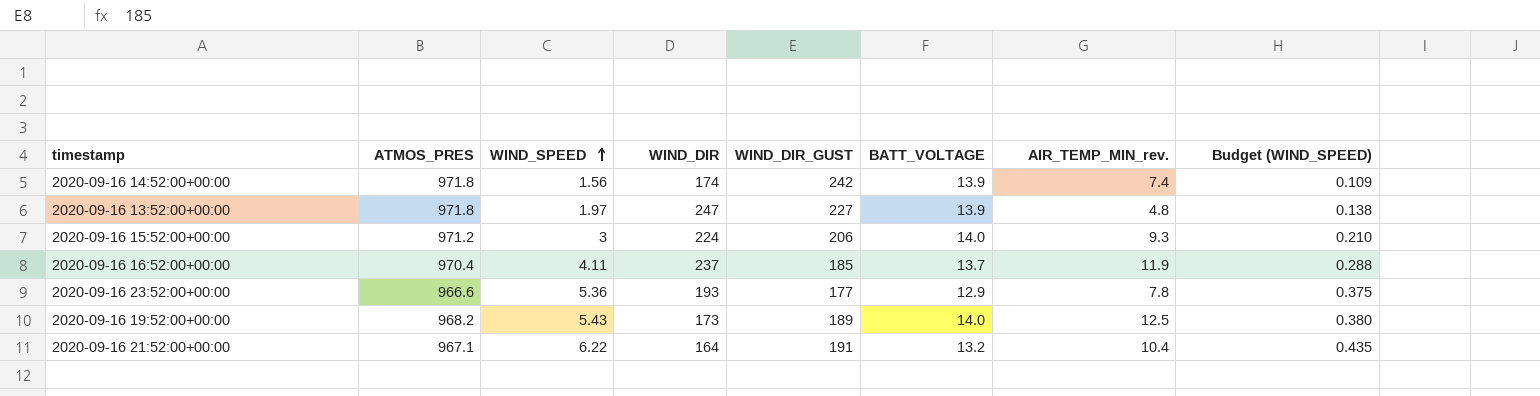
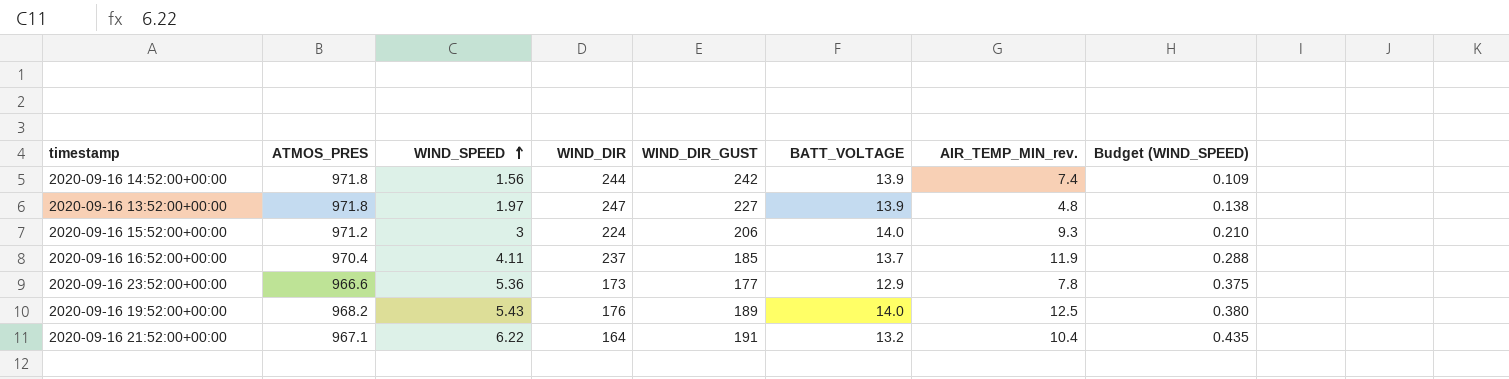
2020-09-16 14:52:00+00:00 | WIND_DIR: 174 -> 244
2020-09-16 23:52:00+00:00 | WIND_DIR: 193 -> 173
2020-09-16 19:52:00+00:00 | WIND_DIR: 173 -> 176

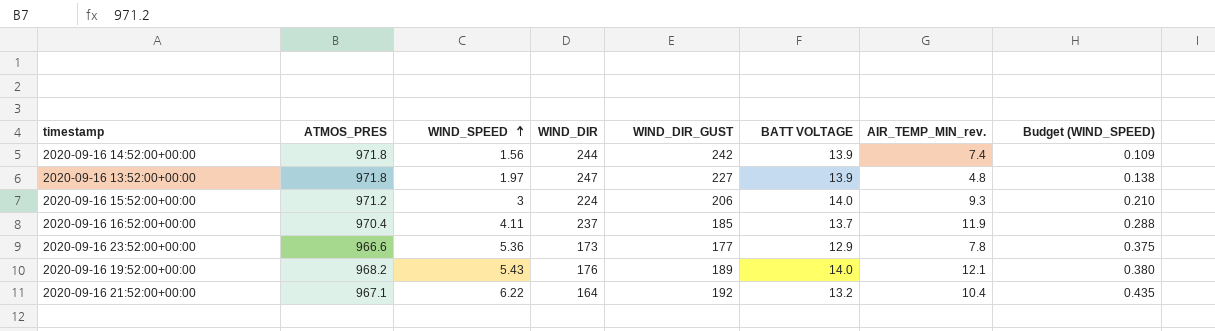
column name: BATT_VOLTAGE -> BATT VOLTAGE
2020-09-16 19:52:00+00:00 | AIR_TEMP_MIN_rev.: 12.5 -> 12.1
2020-09-16 21:52:00+00:00 | WIND_DIR_GUST: 191 -> 192

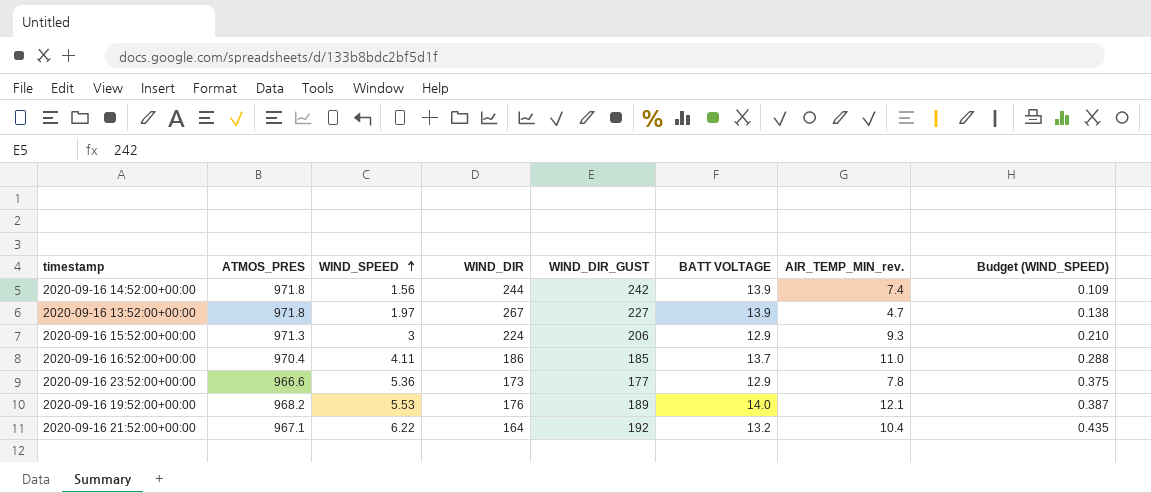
2020-09-16 13:52:00+00:00 | WIND_DIR: 247 -> 267
2020-09-16 13:52:00+00:00 | AIR_TEMP_MIN_rev.: 4.8 -> 4.7
2020-09-16 15:52:00+00:00 | ATMOS_PRES: 971.2 -> 971.3
2020-09-16 15:52:00+00:00 | BATT VOLTAGE: 14.0 -> 12.9
2020-09-16 16:52:00+00:00 | WIND_DIR: 237 -> 186
2020-09-16 16:52:00+00:00 | AIR_TEMP_MIN_rev.: 11.9 -> 11.0
2020-09-16 19:52:00+00:00 | WIND_SPEED: 5.43 -> 5.53
2020-09-16 19:52:00+00:00 | Budget (WIND_SPEED): 0.380 -> 0.387

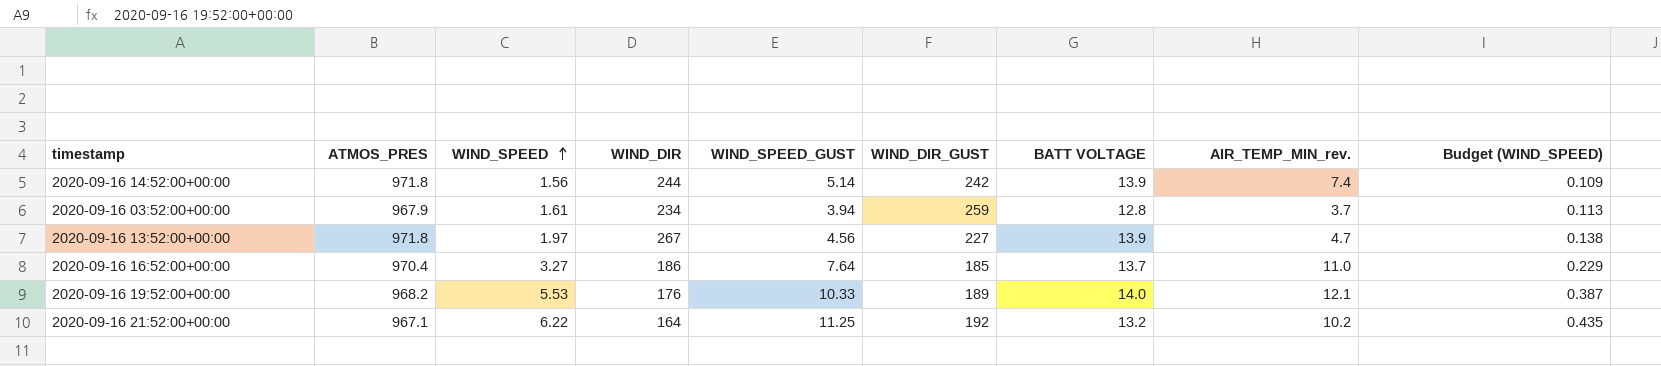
column WIND_SPEED_GUST | position: none -> 5
row 2020-09-16 15:52:00+00:00: 971.3 | 3 | 224 | 206 | 12.9 | 9.3 | 0.210 -> none
row 2020-09-16 23:52:00+00:00: 966.6 | 5.36 | 173 | 177 | 12.9 | 7.8 | 0.375 -> none
row 2020-09-16 03:52:00+00:00: none -> 967.9 | 1.61 | 234 | 3.94 | 259 | 12.8 | 3.7 | 0.113
2020-09-16 16:52:00+00:00 | WIND_SPEED: 4.11 -> 3.27
2020-09-16 16:52:00+00:00 | Budget (WIND_SPEED): 0.288 -> 0.229
2020-09-16 21:52:00+00:00 | AIR_TEMP_MIN_rev.: 10.4 -> 10.2

